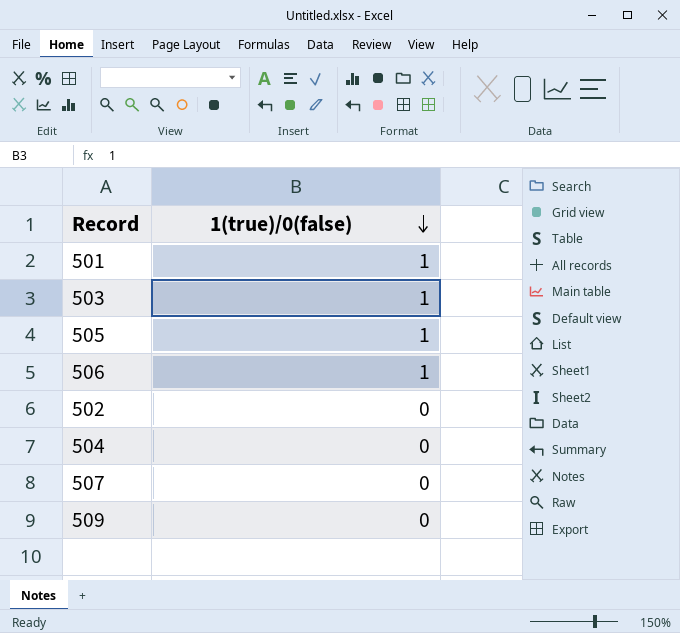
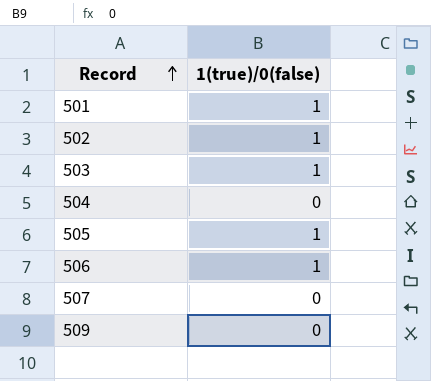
row order: 1(true)/0(false) descending -> Record ascending
502 | 1(true)/0(false): 0 -> 1

